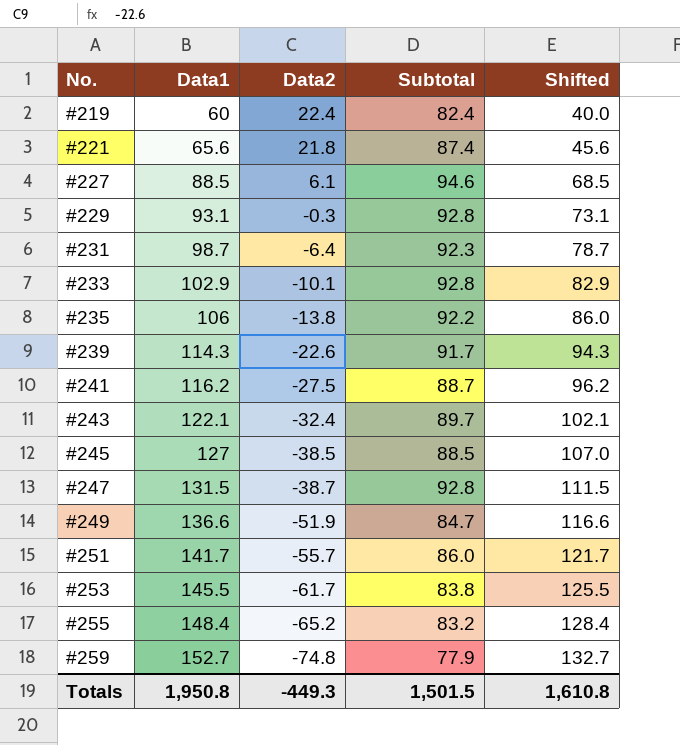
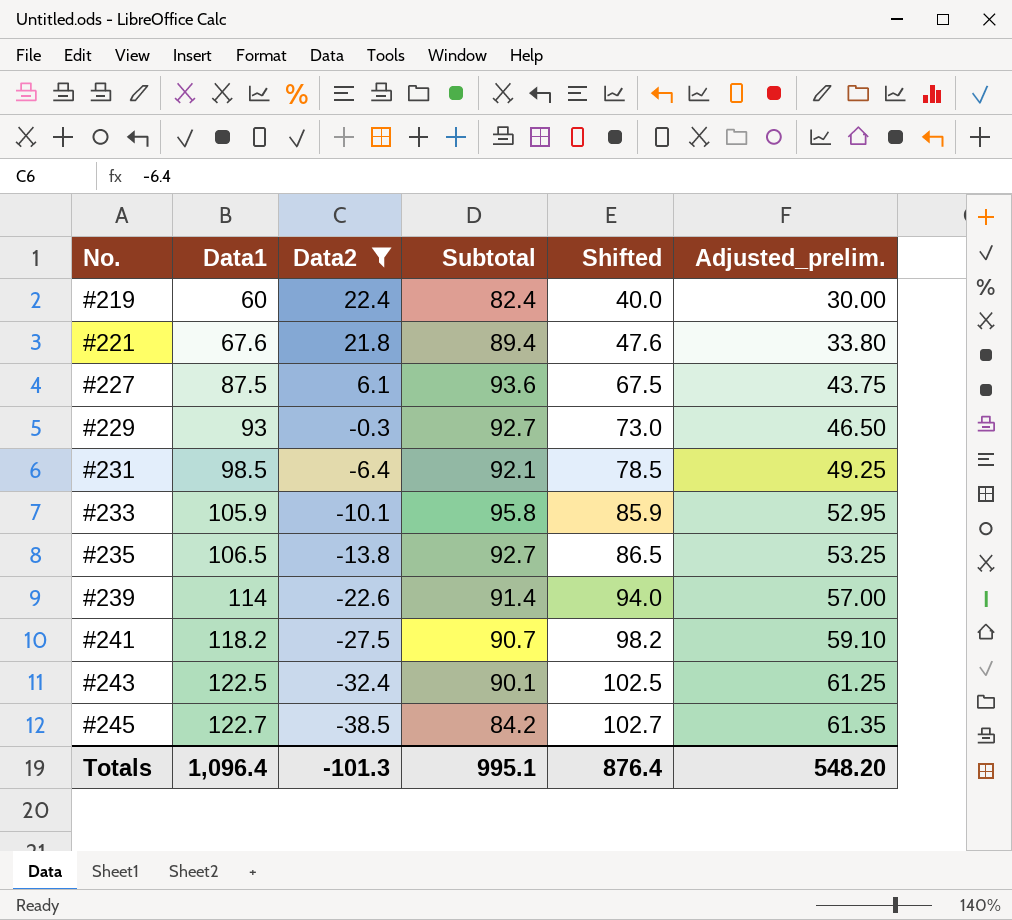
filter: none -> Data2 >= -38.5
column Adjusted_prelim. | formula: none -> [Data1] * 0.5
#221 | Data1: 65.6 -> 67.6
#221 | Subtotal: 87.4 -> 89.4
#221 | Shifted: 45.6 -> 47.6
#227 | Data1: 88.5 -> 87.5
#227 | Subtotal: 94.6 -> 93.6
#227 | Shifted: 68.5 -> 67.5
#229 | Data1: 93.1 -> 93
#229 | Subtotal: 92.8 -> 92.7
#229 | Shifted: 73.1 -> 73.0
#231 | Data1: 98.7 -> 98.5
#231 | Subtotal: 92.3 -> 92.1
#231 | Shifted: 78.7 -> 78.5
#233 | Data1: 102.9 -> 105.9
#233 | Subtotal: 92.8 -> 95.8
#233 | Shifted: 82.9 -> 85.9
#235 | Data1: 106 -> 106.5
#235 | Subtotal: 92.2 -> 92.7
#235 | Shifted: 86.0 -> 86.5
#239 | Data1: 114.3 -> 114
#239 | Subtotal: 91.7 -> 91.4
#239 | Shifted: 94.3 -> 94.0
#241 | Data1: 116.2 -> 118.2
#241 | Subtotal: 88.7 -> 90.7
#241 | Shifted: 96.2 -> 98.2
#243 | Data1: 122.1 -> 122.5
#243 | Subtotal: 89.7 -> 90.1
#243 | Shifted: 102.1 -> 102.5
#245 | Data1: 127 -> 122.7
#245 | Subtotal: 88.5 -> 84.2
#245 | Shifted: 107.0 -> 102.7
Totals | Data1: 1,950.8 -> 1,096.4
Totals | Data2: -449.3 -> -101.3
Totals | Subtotal: 1,501.5 -> 995.1
Totals | Shifted: 1,610.8 -> 876.4

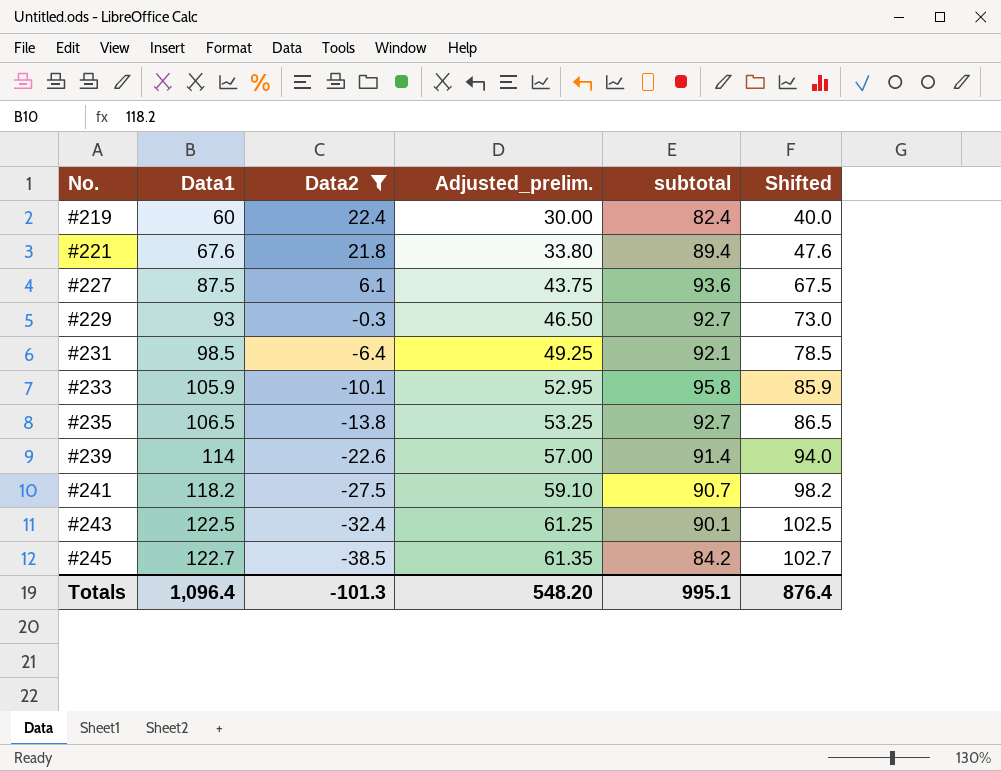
column Adjusted_prelim. | position: 6 -> 4
column name: Subtotal -> subtotal

